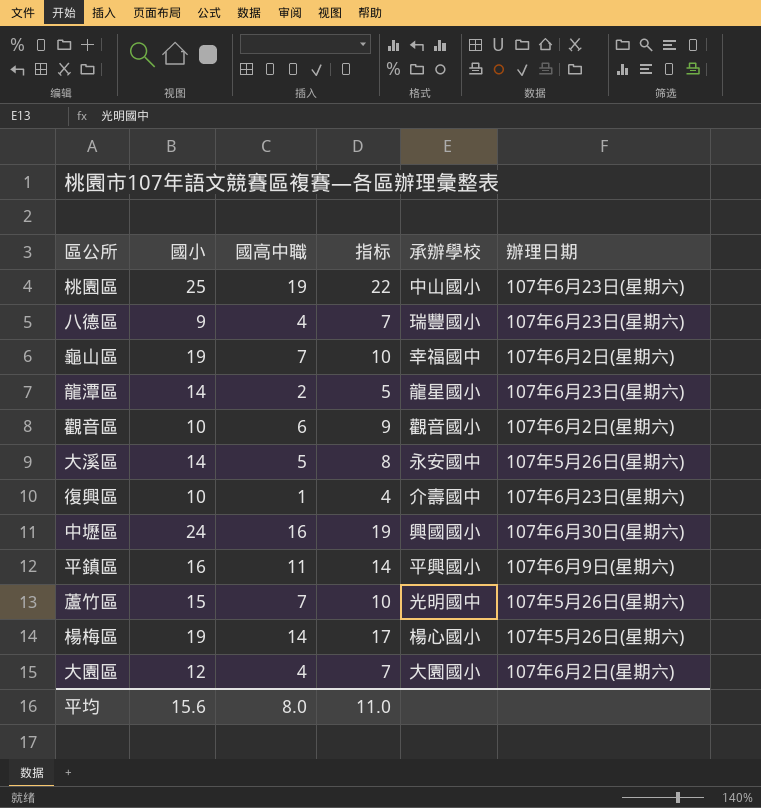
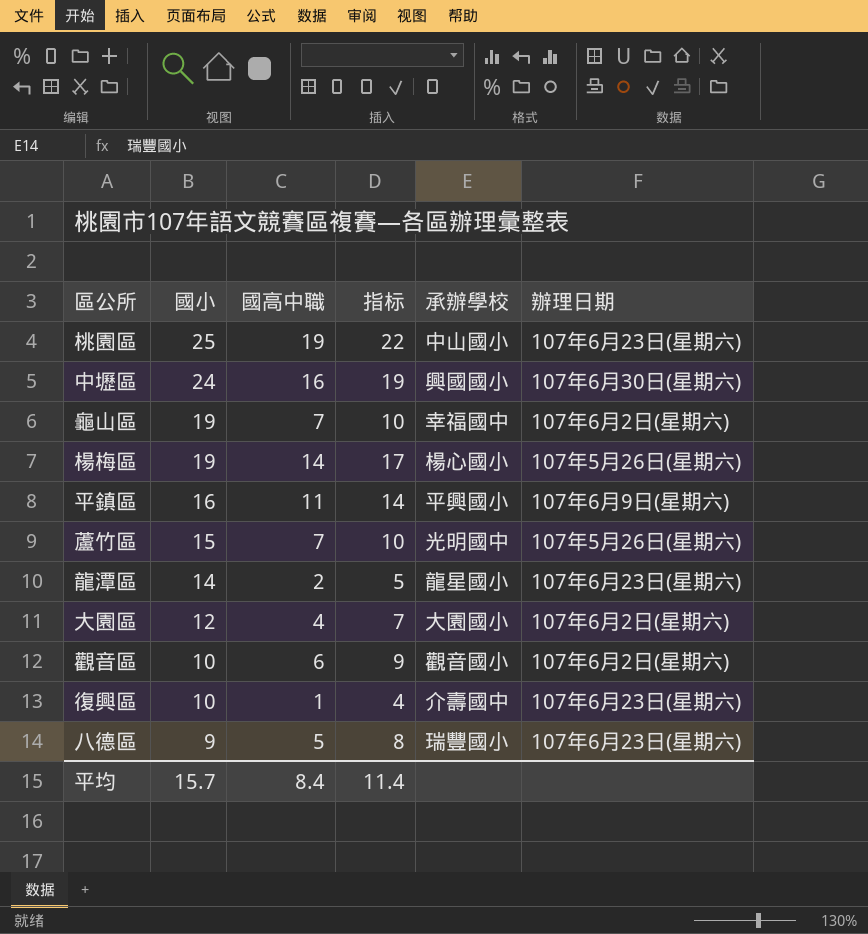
row order: none -> 國小 descending
row 大溪區: 14 | 5 | 8 | 永安國中 | 107年5月26日(星期六) -> none
八德區 | 國高中職: 4 -> 5
八德區 | 指标: 7 -> 8
平均 | 國小: 15.6 -> 15.7
平均 | 國高中職: 8.0 -> 8.4
平均 | 指标: 11.0 -> 11.4

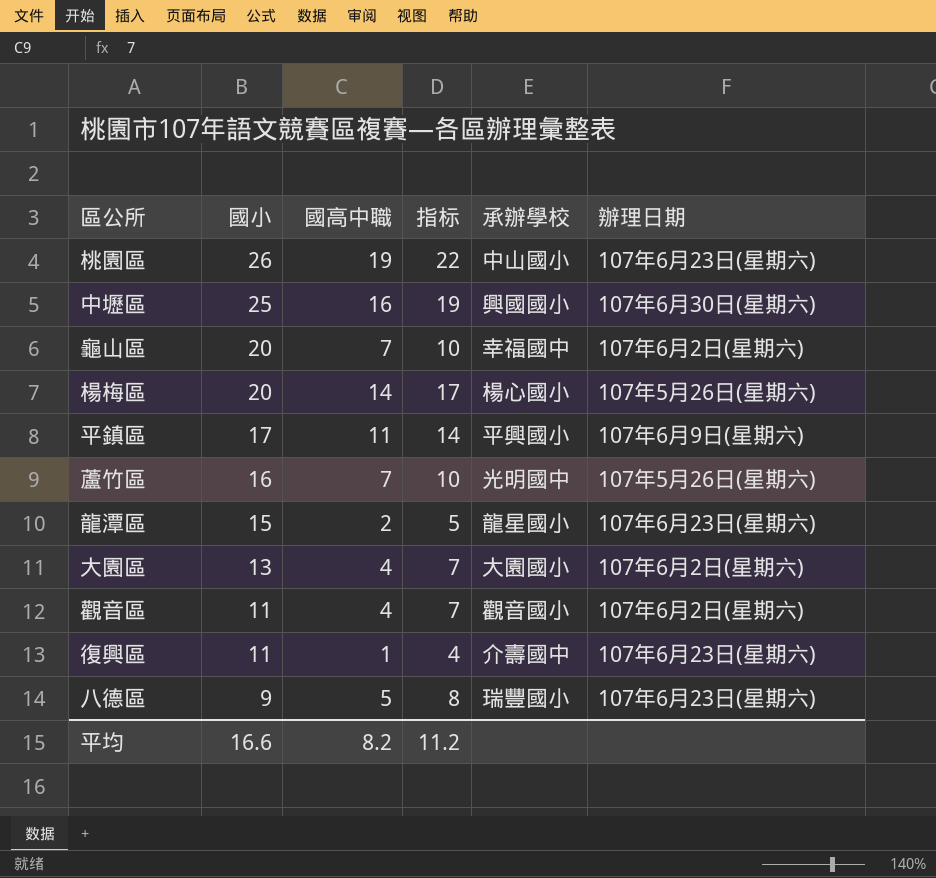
桃園區 | 國小: 25 -> 26
中壢區 | 國小: 24 -> 25
龜山區 | 國小: 19 -> 20
楊梅區 | 國小: 19 -> 20
平鎮區 | 國小: 16 -> 17
蘆竹區 | 國小: 15 -> 16
龍潭區 | 國小: 14 -> 15
大園區 | 國小: 12 -> 13
觀音區 | 國小: 10 -> 11
觀音區 | 國高中職: 6 -> 4
觀音區 | 指标: 9 -> 7
復興區 | 國小: 10 -> 11
平均 | 國小: 15.7 -> 16.6
平均 | 國高中職: 8.4 -> 8.2
平均 | 指标: 11.4 -> 11.2

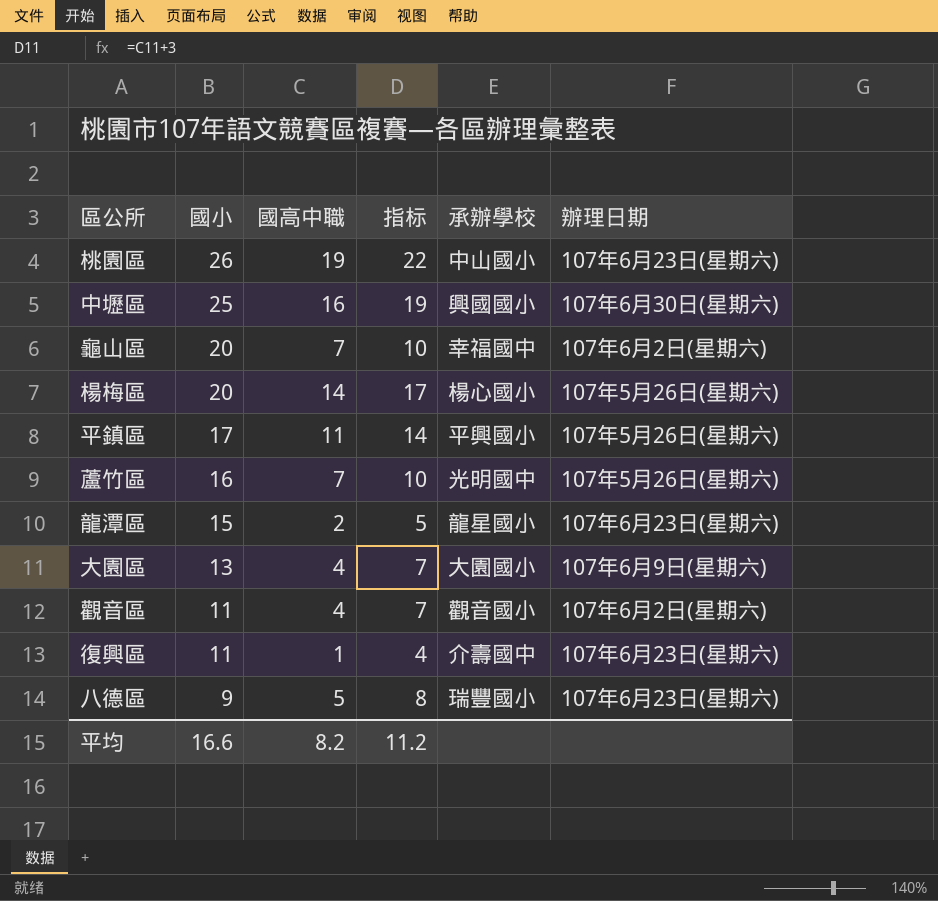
平鎮區 | 辦理日期: 107年6月9日(星期六) -> 107年5月26日(星期六)
大園區 | 辦理日期: 107年6月2日(星期六) -> 107年6月9日(星期六)

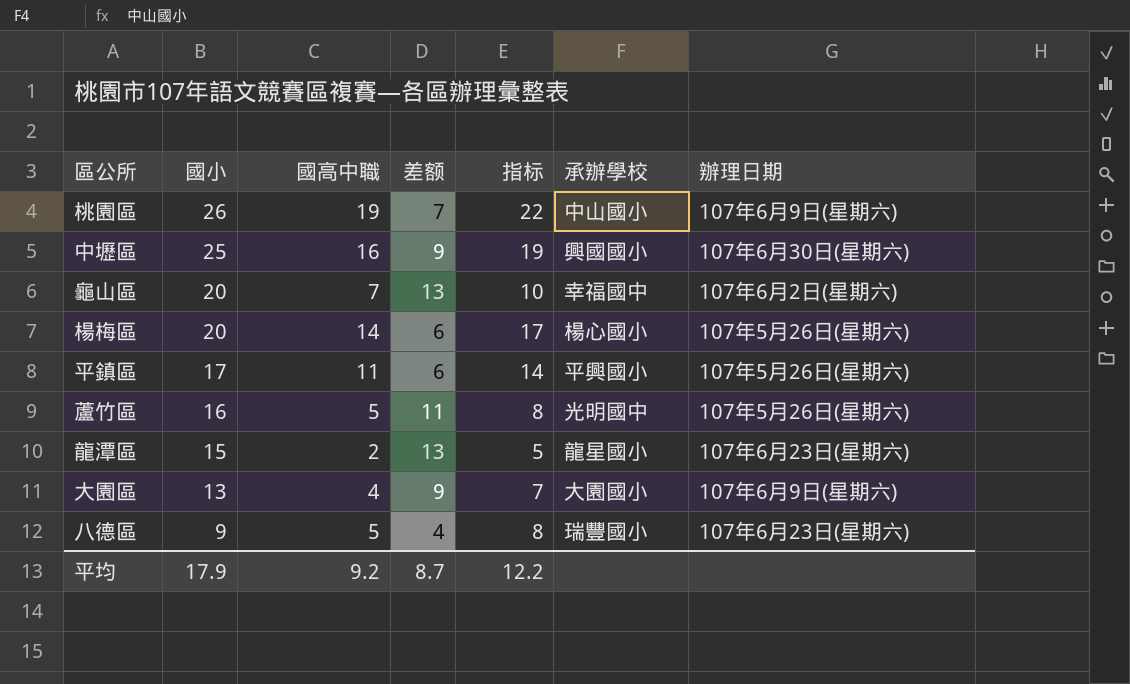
column 差额 | formula: none -> [國小] - [國高中職]
row 觀音區: 11 | 4 | 7 | 觀音國小 | 107年6月2日(星期六) -> none
row 復興區: 11 | 1 | 4 | 介壽國中 | 107年6月23日(星期六) -> none
桃園區 | 辦理日期: 107年6月23日(星期六) -> 107年6月9日(星期六)
蘆竹區 | 國高中職: 7 -> 5
蘆竹區 | 指标: 10 -> 8
平均 | 國小: 16.6 -> 17.9
平均 | 國高中職: 8.2 -> 9.2
平均 | 指标: 11.2 -> 12.2

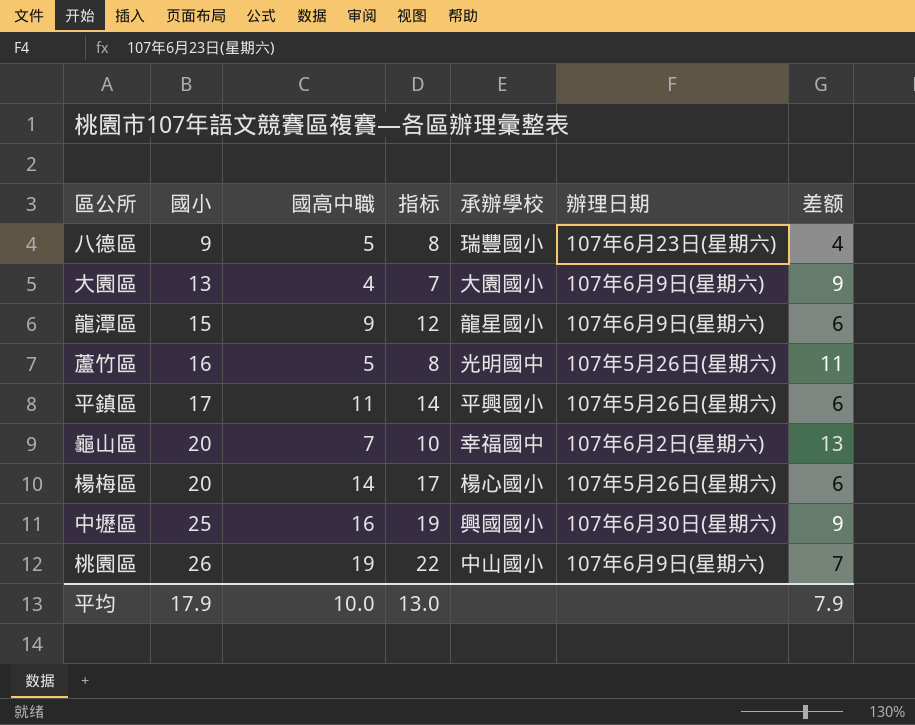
row order: 國小 descending -> 國小 ascending
column 差额 | position: 4 -> 7
龍潭區 | 國高中職: 2 -> 9
龍潭區 | 指标: 5 -> 12
龍潭區 | 辦理日期: 107年6月23日(星期六) -> 107年6月9日(星期六)
龍潭區 | 差额: 13 -> 6
平均 | 國高中職: 9.2 -> 10.0
平均 | 指标: 12.2 -> 13.0
平均 | 差额: 8.7 -> 7.9

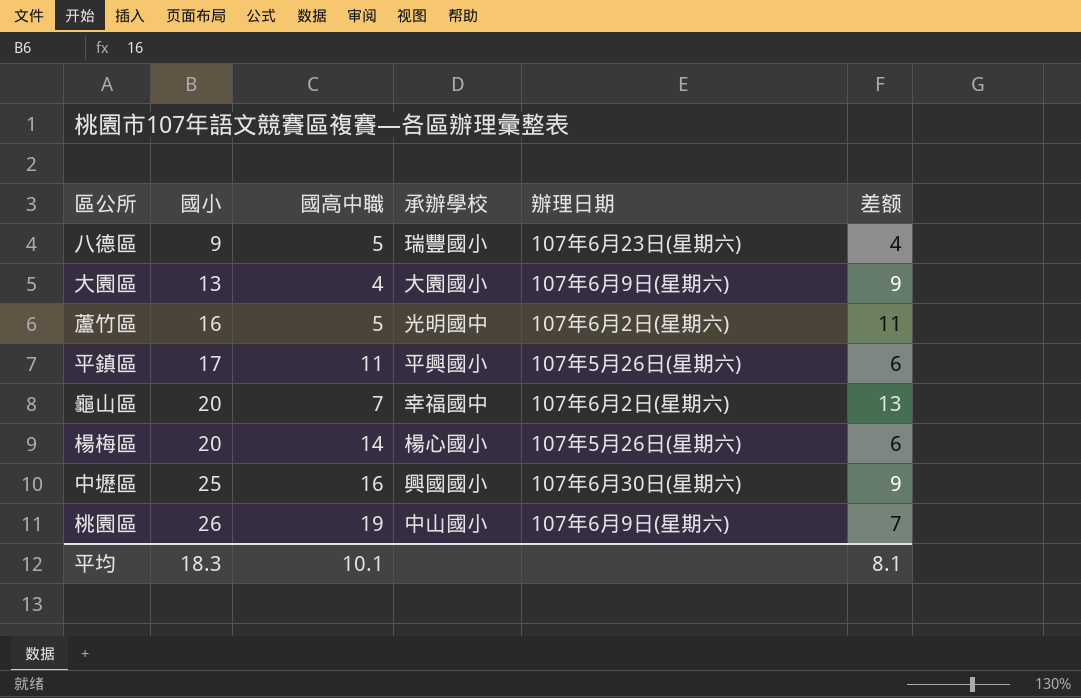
column 指标 | formula: [國高中職] + 3 -> none
row 龍潭區: 15 | 9 | 12 | 龍星國小 | 107年6月9日(星期六) | 6 -> none
蘆竹區 | 辦理日期: 107年5月26日(星期六) -> 107年6月2日(星期六)
平均 | 國小: 17.9 -> 18.3
平均 | 國高中職: 10.0 -> 10.1
平均 | 差额: 7.9 -> 8.1

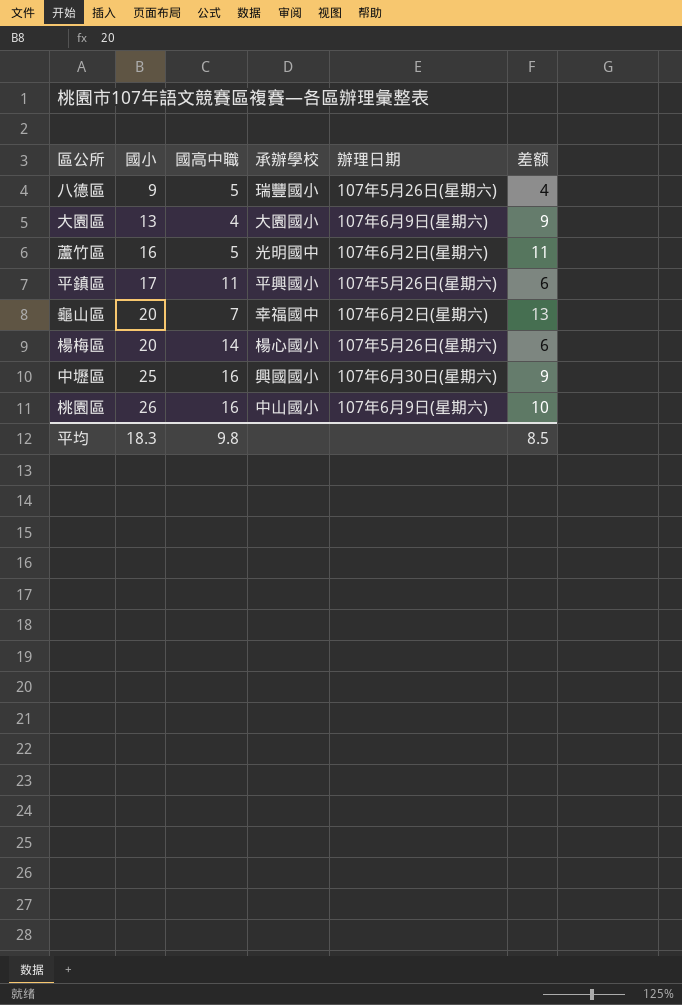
八德區 | 辦理日期: 107年6月23日(星期六) -> 107年5月26日(星期六)
桃園區 | 國高中職: 19 -> 16
桃園區 | 差额: 7 -> 10
平均 | 國高中職: 10.1 -> 9.8
平均 | 差额: 8.1 -> 8.5

